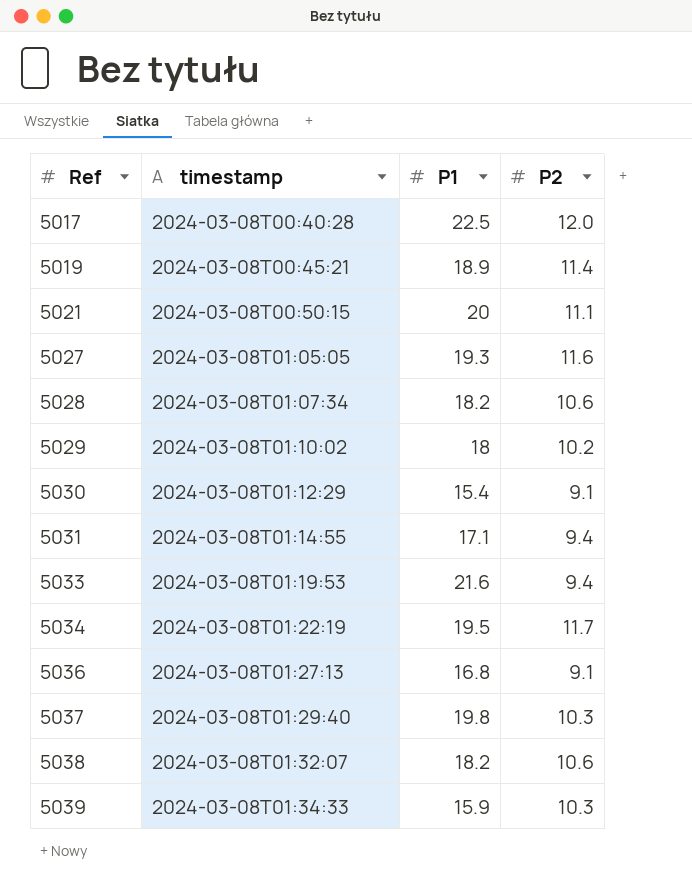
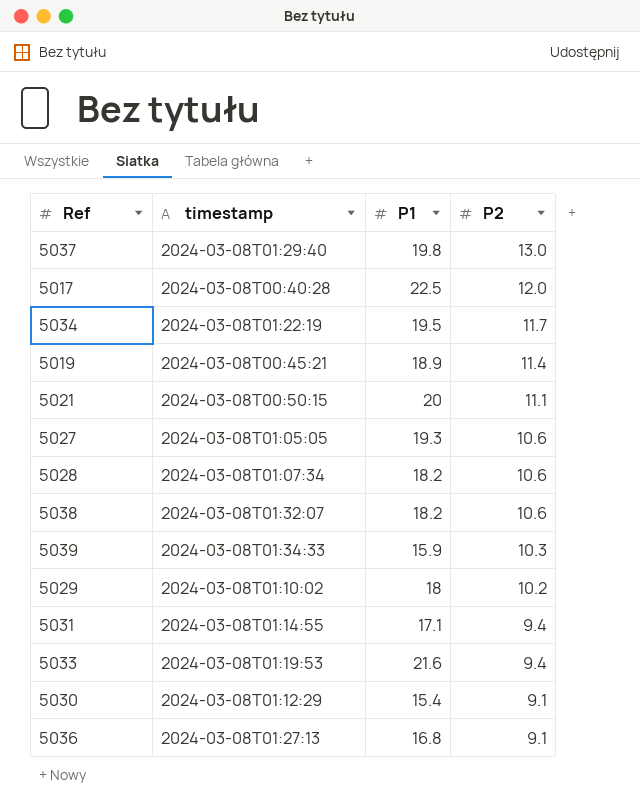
row order: Ref ascending -> P2 descending
5037 | P2: 10.3 -> 13.0
5027 | P2: 11.6 -> 10.6

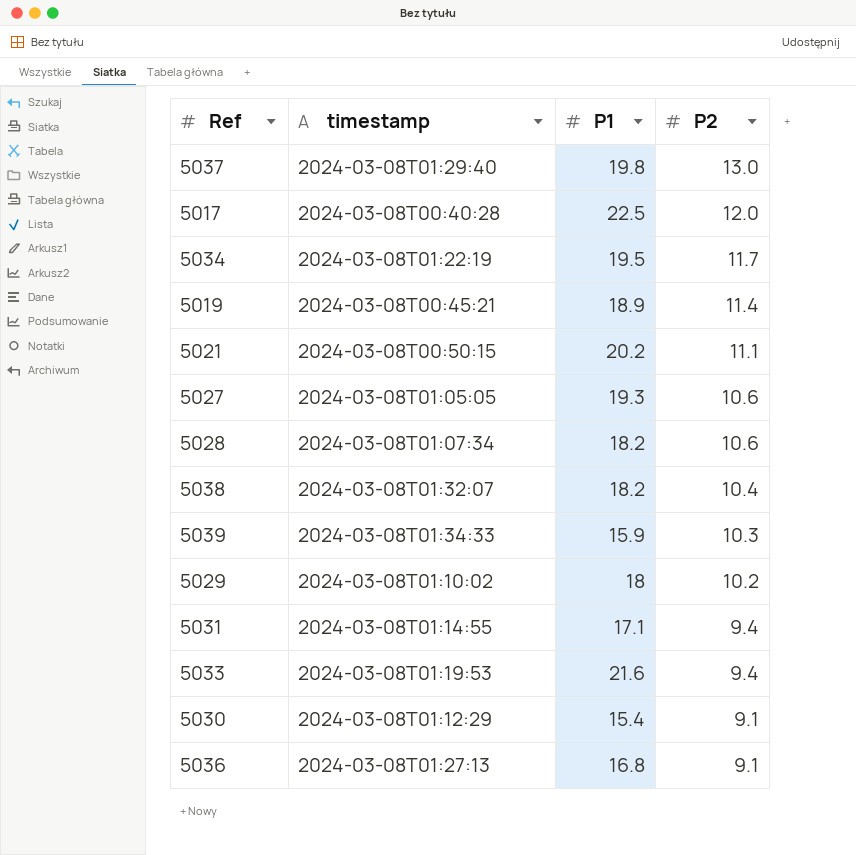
5021 | P1: 20 -> 20.2
5038 | P2: 10.6 -> 10.4

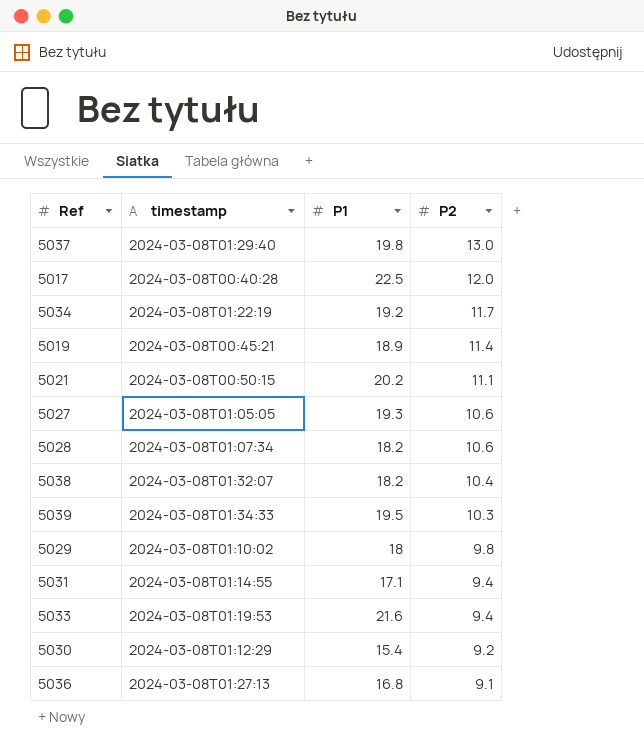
5034 | P1: 19.5 -> 19.2
5039 | P1: 15.9 -> 19.5
5029 | P2: 10.2 -> 9.8
5030 | P2: 9.1 -> 9.2

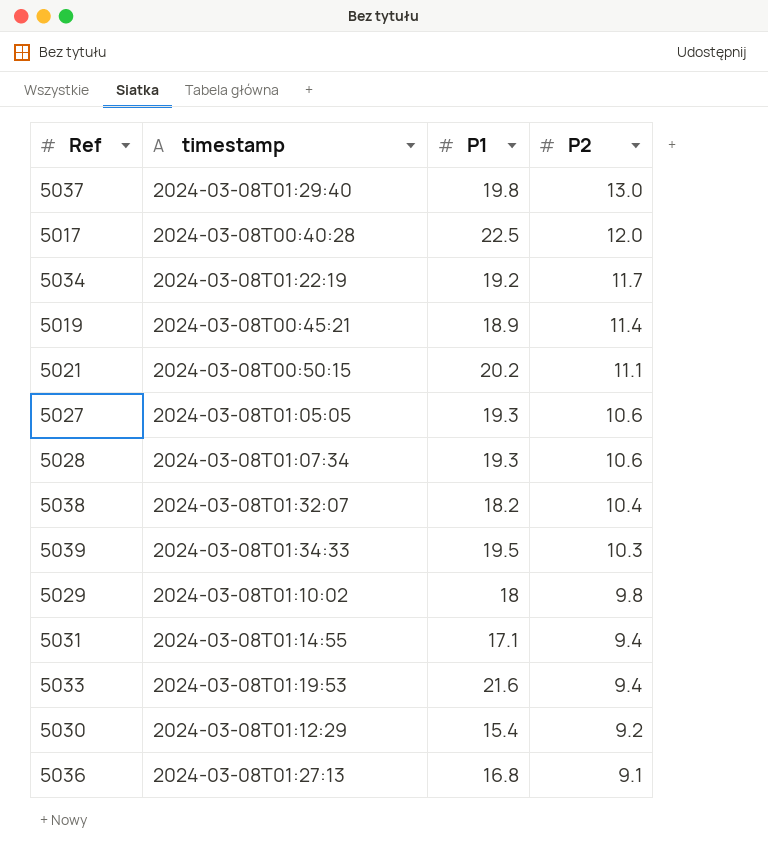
5028 | P1: 18.2 -> 19.3

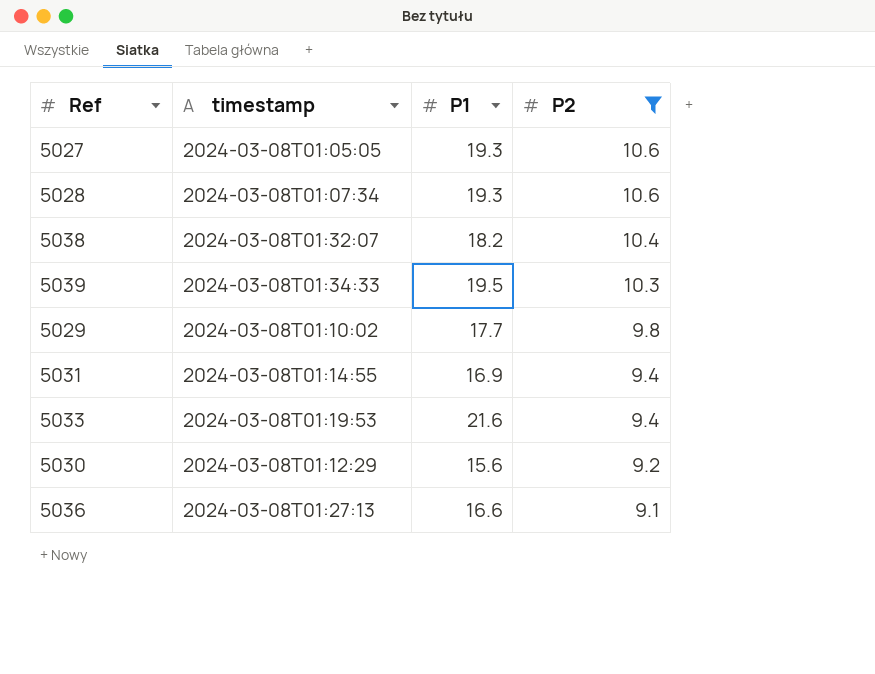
filter: none -> P2 <= 10.6
5029 | P1: 18 -> 17.7
5031 | P1: 17.1 -> 16.9
5030 | P1: 15.4 -> 15.6
5036 | P1: 16.8 -> 16.6

